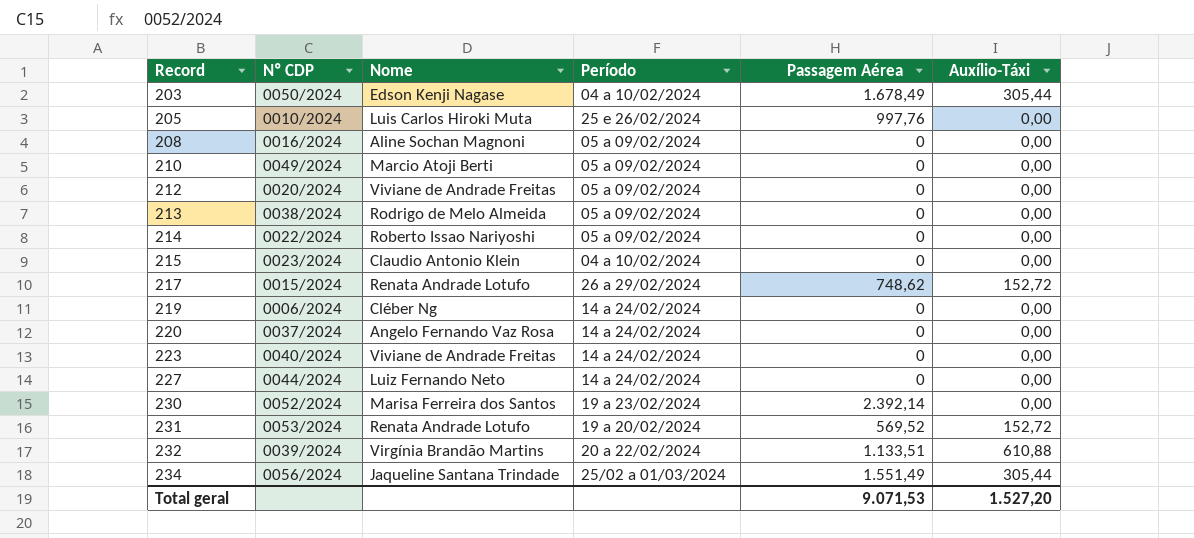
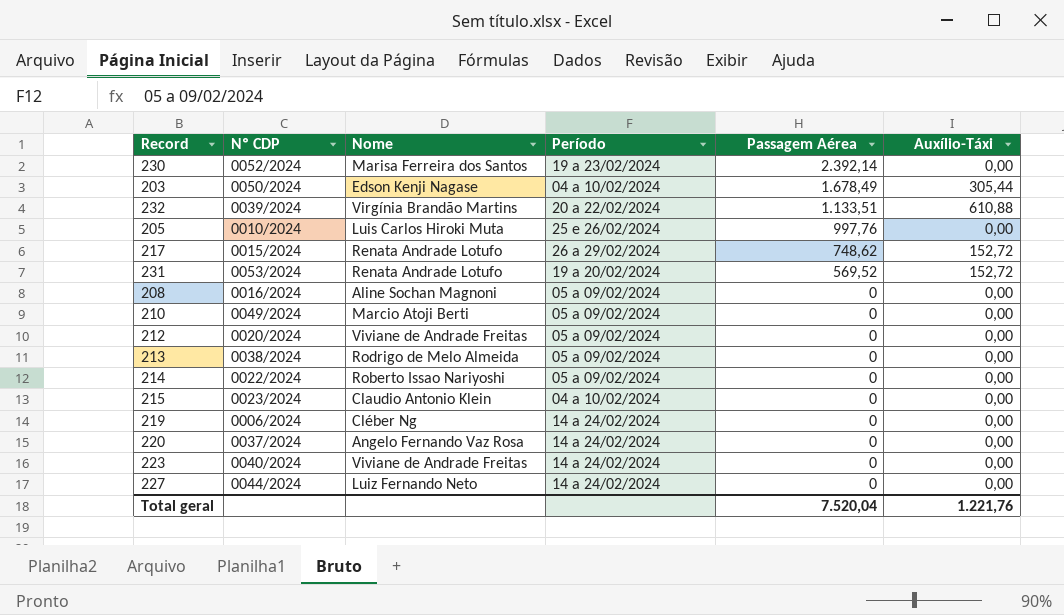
row order: Record ascending -> Passagem Aérea descending
row 234: 0056/2024 | Jaqueline Santana Trindade | 25/02 a 01/03/2024 | 1.551,49 | 305,44 -> none
Total geral | Passagem Aérea: 9.071,53 -> 7.520,04
Total geral | Auxílio-Táxi: 1.527,20 -> 1.221,76

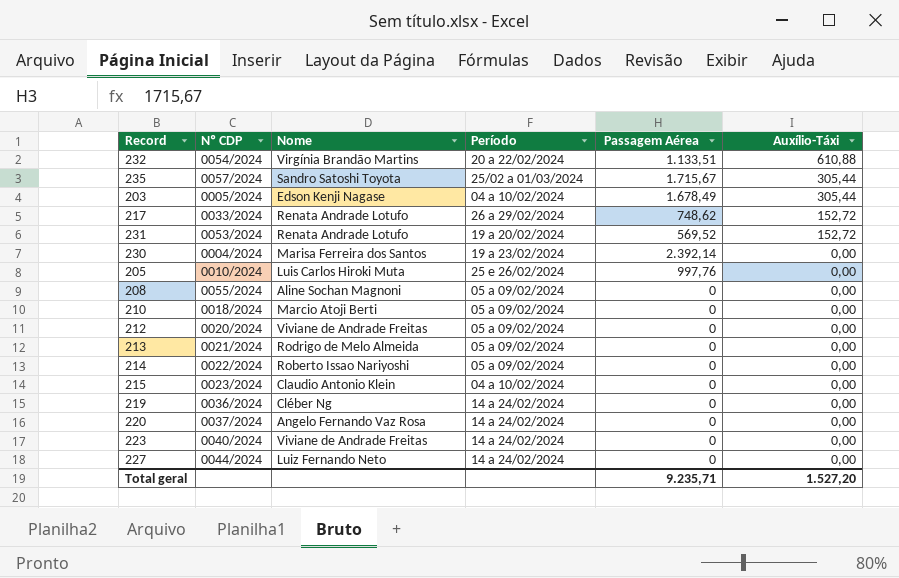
row order: Passagem Aérea descending -> Auxílio-Táxi descending
232 | Nº CDP: 0039/2024 -> 0054/2024
row 235: none -> 0057/2024 | Sandro Satoshi Toyota | 25/02 a 01/03/2024 | 1.715,67 | 305,44
203 | Nº CDP: 0050/2024 -> 0005/2024
217 | Nº CDP: 0015/2024 -> 0033/2024
230 | Nº CDP: 0052/2024 -> 0004/2024
208 | Nº CDP: 0016/2024 -> 0055/2024
210 | Nº CDP: 0049/2024 -> 0018/2024
213 | Nº CDP: 0038/2024 -> 0021/2024
219 | Nº CDP: 0006/2024 -> 0036/2024
Total geral | Passagem Aérea: 7.520,04 -> 9.235,71
Total geral | Auxílio-Táxi: 1.221,76 -> 1.527,20

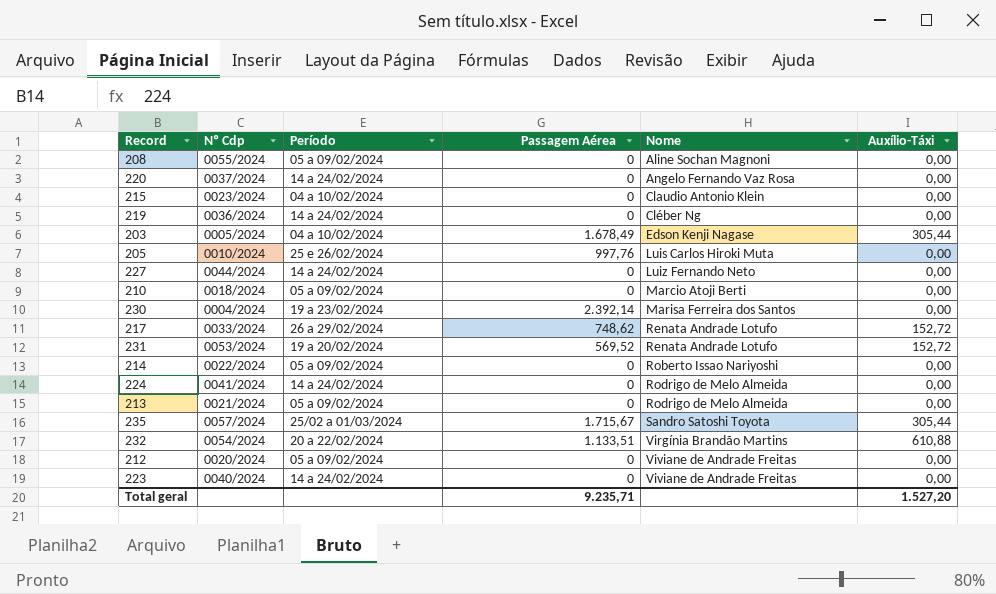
row order: Auxílio-Táxi descending -> Nome ascending
column name: Nº CDP -> Nº Cdp
column Nome | position: 3 -> 5
row 224: none -> 0041/2024 | 14 a 24/02/2024 | 0 | Rodrigo de Melo Almeida | 0,00

